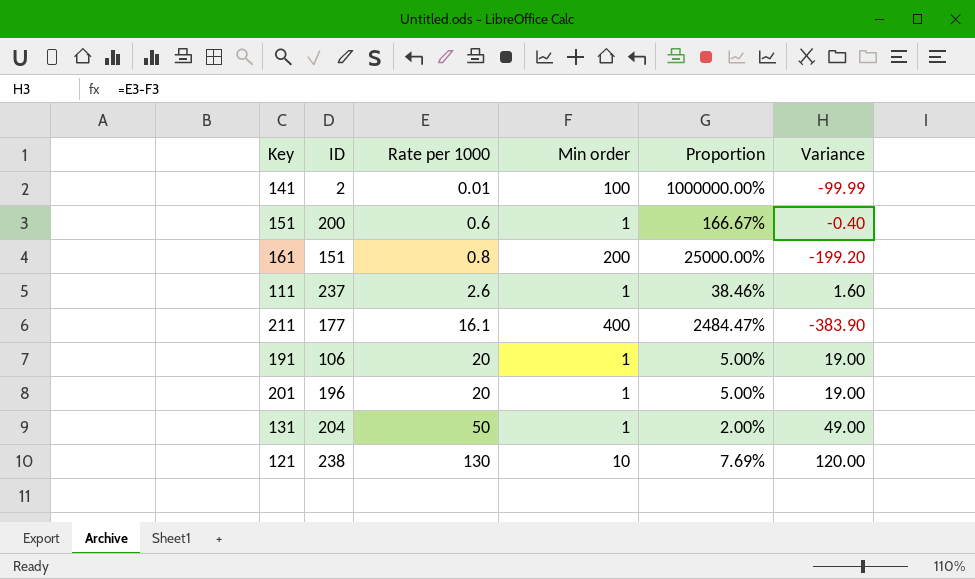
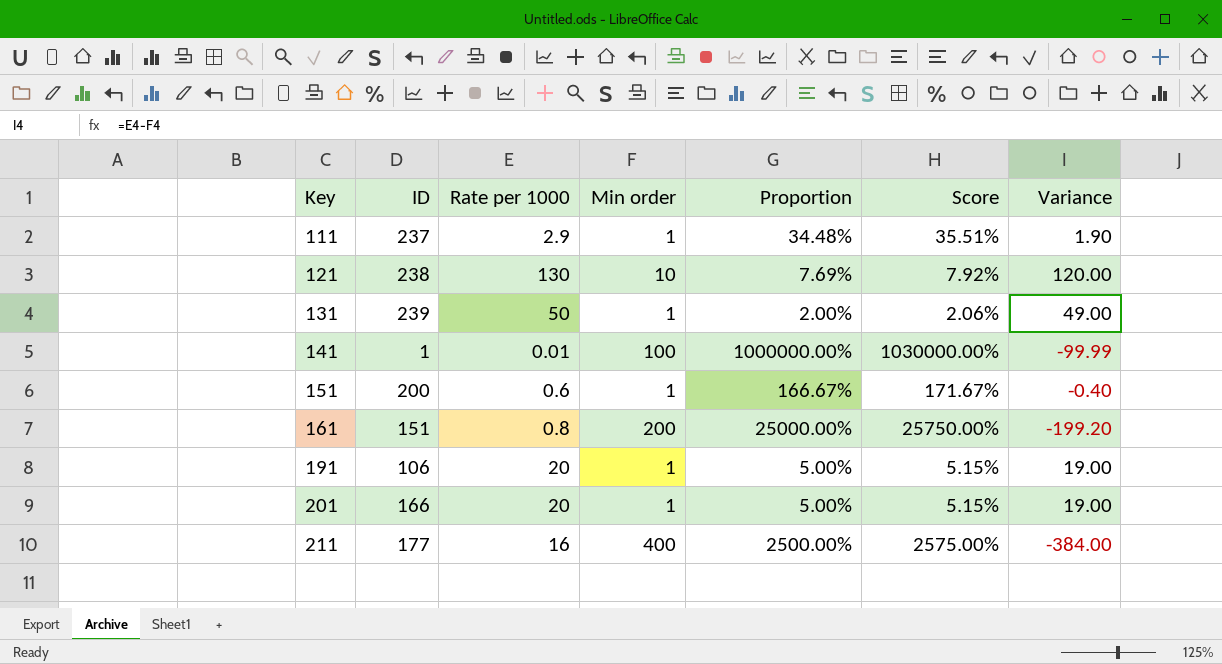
row order: Rate per 1000 ascending -> Key ascending
column Score | formula: none -> [Proportion] * 1.03
111 | Rate per 1000: 2.6 -> 2.9
111 | Proportion: 38.46% -> 34.48%
111 | Variance: 1.60 -> 1.90
131 | ID: 204 -> 239
141 | ID: 2 -> 1
201 | ID: 196 -> 166
211 | Rate per 1000: 16.1 -> 16
211 | Proportion: 2484.47% -> 2500.00%
211 | Variance: -383.90 -> -384.00

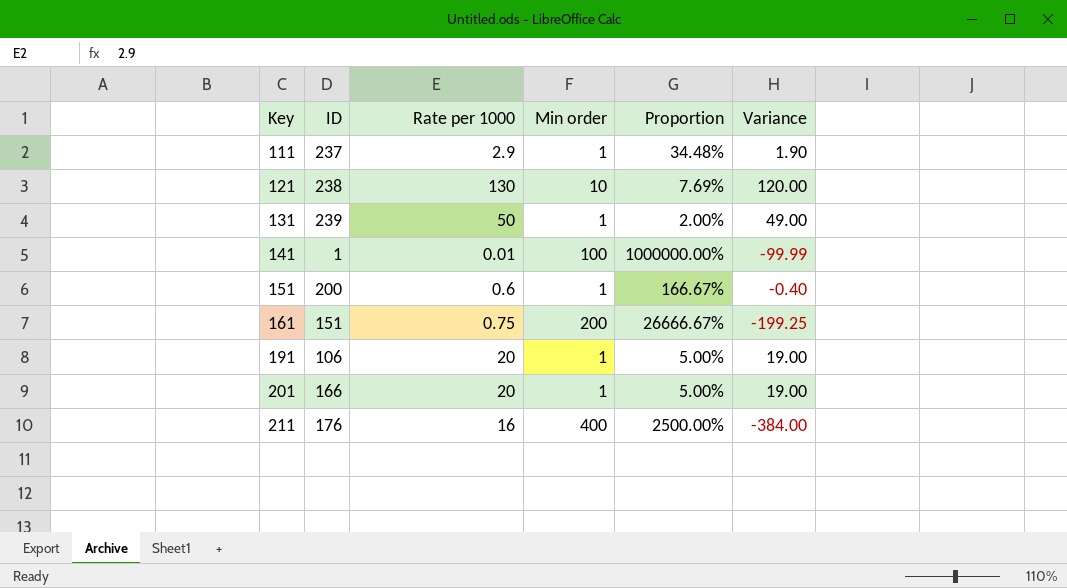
column Score | formula: [Proportion] * 1.03 -> none
161 | Rate per 1000: 0.8 -> 0.75
161 | Proportion: 25000.00% -> 26666.67%
161 | Variance: -199.20 -> -199.25
211 | ID: 177 -> 176

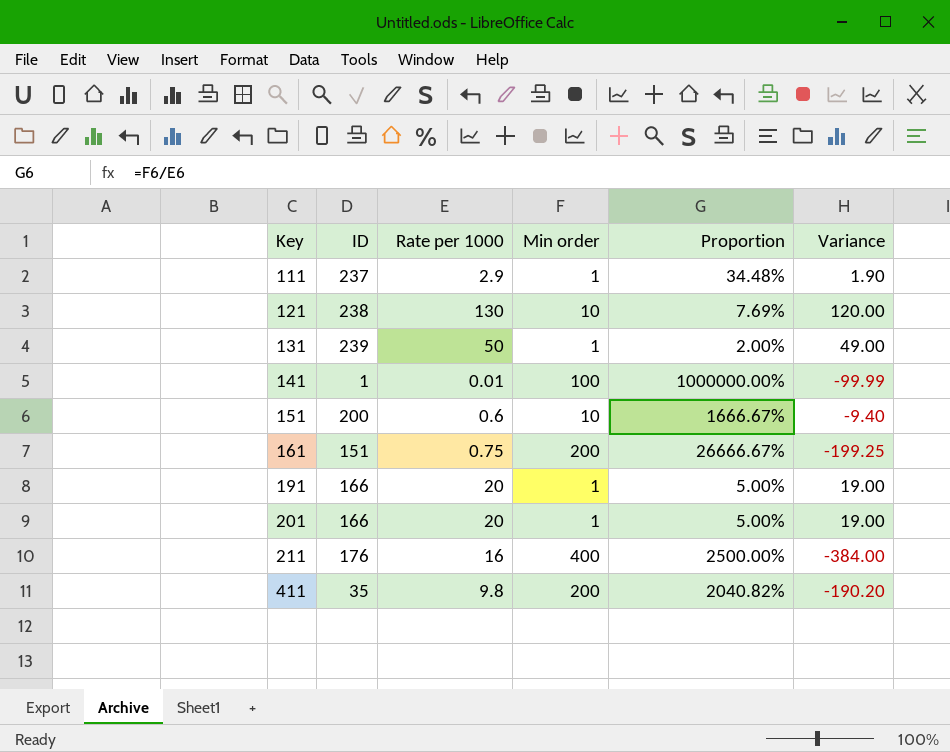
151 | Min order: 1 -> 10
151 | Proportion: 166.67% -> 1666.67%
151 | Variance: -0.40 -> -9.40
191 | ID: 106 -> 166
row 411: none -> 35 | 9.8 | 200 | 2040.82% | -190.20

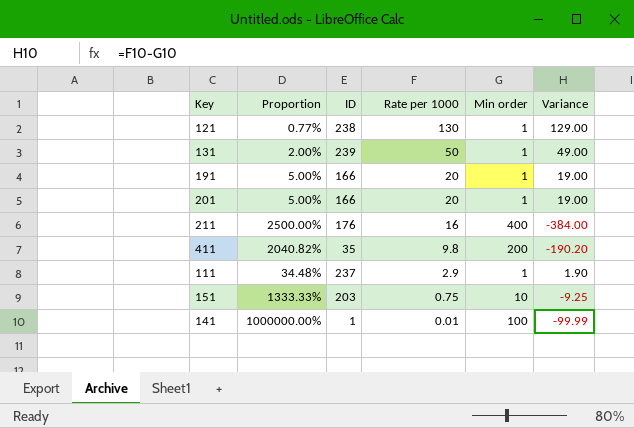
row order: Key ascending -> Rate per 1000 descending
column Proportion | position: 5 -> 2
row 161: 151 | 0.75 | 200 | 26666.67% | -199.25 -> none
121 | Proportion: 7.69% -> 0.77%
121 | Min order: 10 -> 1
121 | Variance: 120.00 -> 129.00
151 | Proportion: 1666.67% -> 1333.33%
151 | ID: 200 -> 203
151 | Rate per 1000: 0.6 -> 0.75
151 | Variance: -9.40 -> -9.25

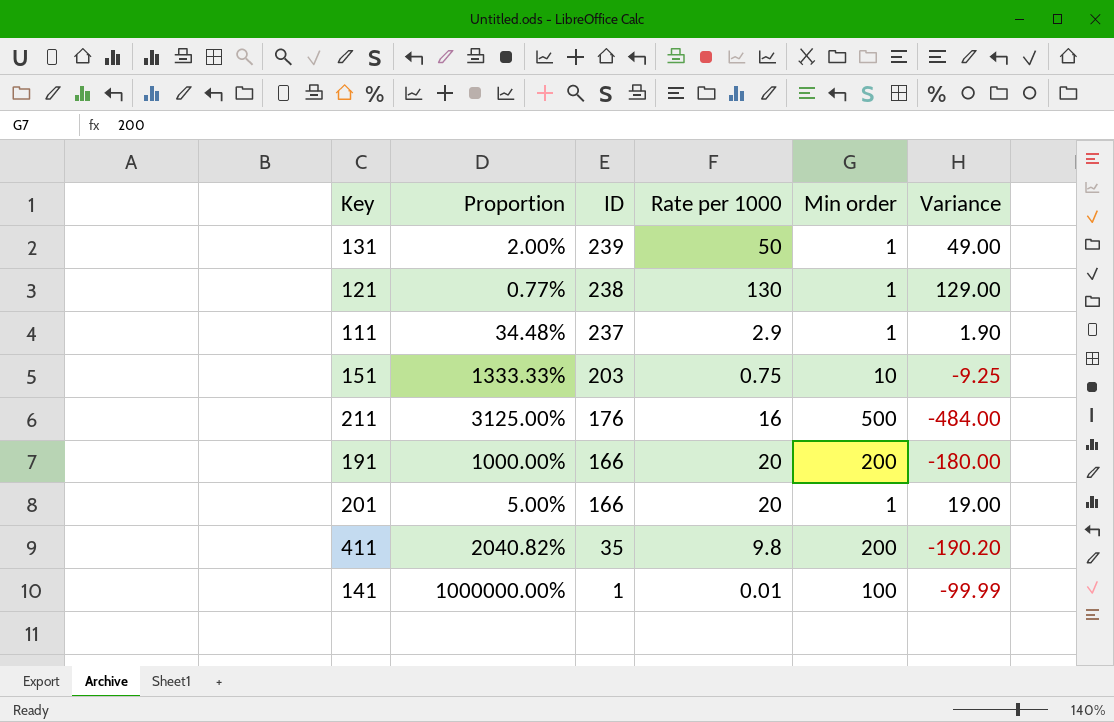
row order: Rate per 1000 descending -> ID descending
211 | Proportion: 2500.00% -> 3125.00%
211 | Min order: 400 -> 500
211 | Variance: -384.00 -> -484.00
191 | Proportion: 5.00% -> 1000.00%
191 | Min order: 1 -> 200
191 | Variance: 19.00 -> -180.00

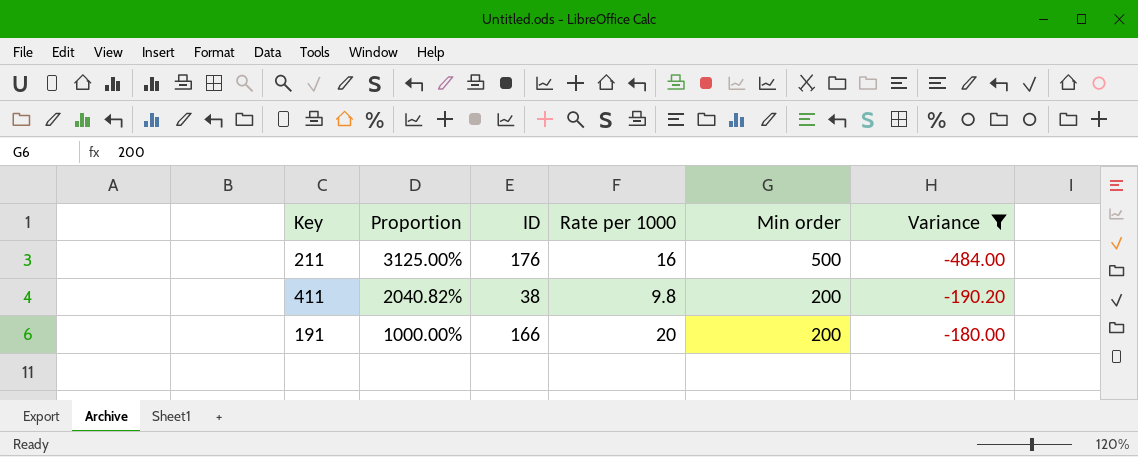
filter: none -> Variance <= -180.00
row order: ID descending -> Proportion descending
411 | ID: 35 -> 38

